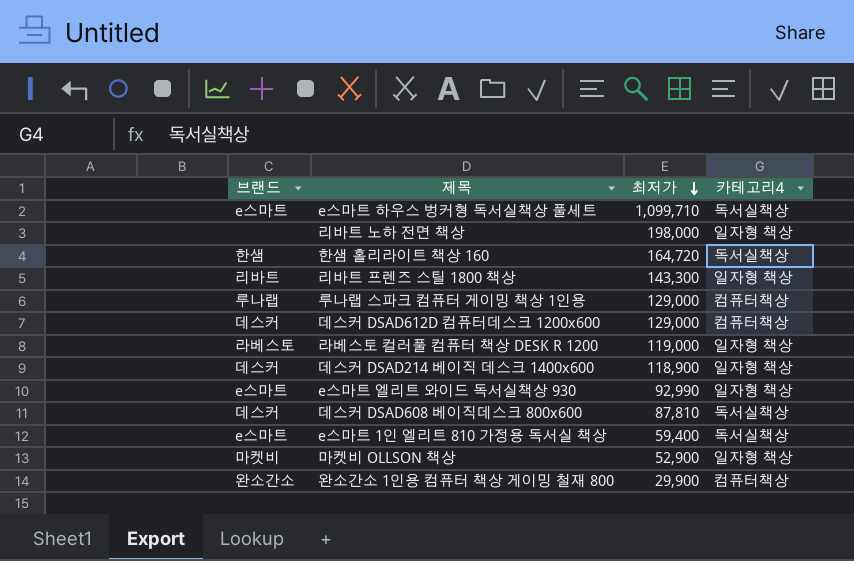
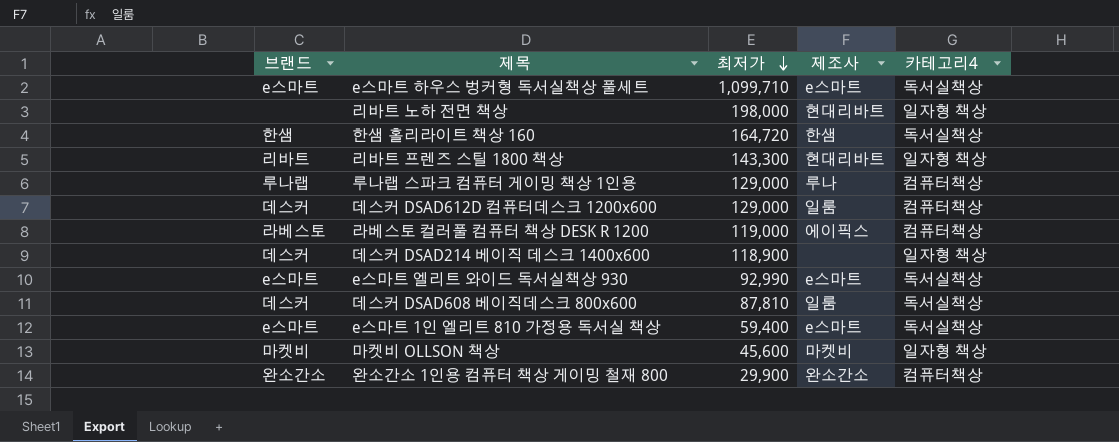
column 제조사 | position: none -> 4
라베스토 컬러풀 컴퓨터 책상 DESK R 1200 | 카테고리4: 일자형 책상 -> 컴퓨터책상
e스마트 엘리트 와이드 독서실책상 930 | 카테고리4: 일자형 책상 -> 독서실책상
마켓비 OLLSON 책상 | 최저가: 52,900 -> 45,600

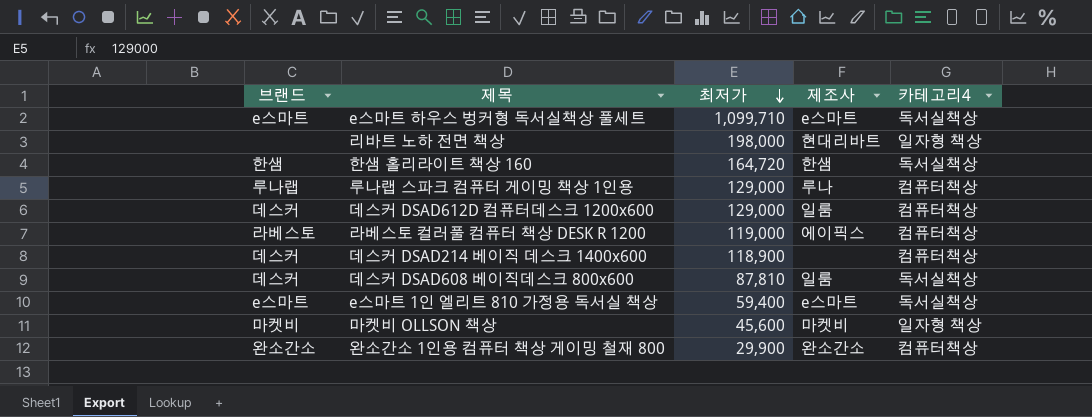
row 리바트 프렌즈 스틸 1800 책상: 리바트 | 143,300 | 현대리바트 | 일자형 책상 -> none
row e스마트 엘리트 와이드 독서실책상 930: e스마트 | 92,990 | e스마트 | 독서실책상 -> none
데스커 DSAD214 베이직 데스크 1400x600 | 카테고리4: 일자형 책상 -> 컴퓨터책상

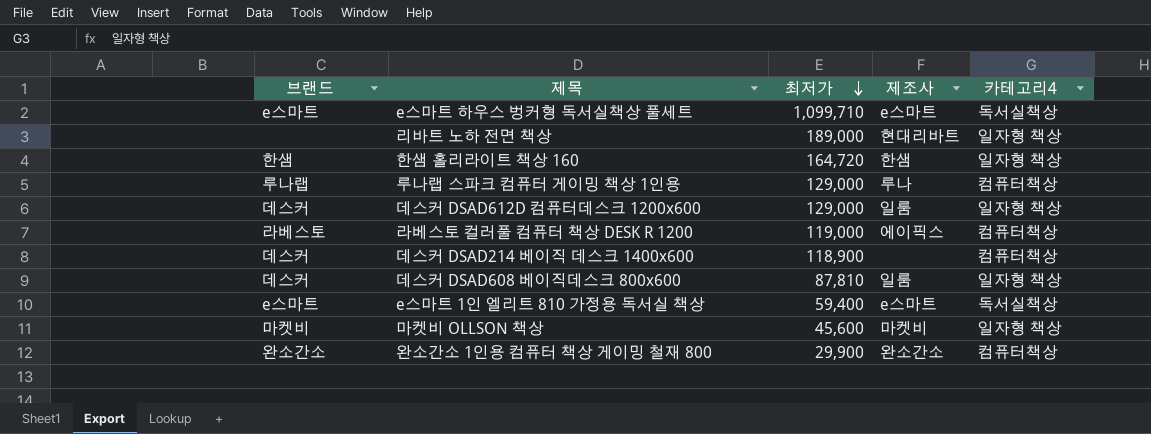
리바트 노하 전면 책상 | 최저가: 198,000 -> 189,000
한샘 홀리라이트 책상 160 | 카테고리4: 독서실책상 -> 일자형 책상
데스커 DSAD612D 컴퓨터데스크 1200x600 | 카테고리4: 컴퓨터책상 -> 일자형 책상
데스커 DSAD608 베이직데스크 800x600 | 카테고리4: 독서실책상 -> 일자형 책상

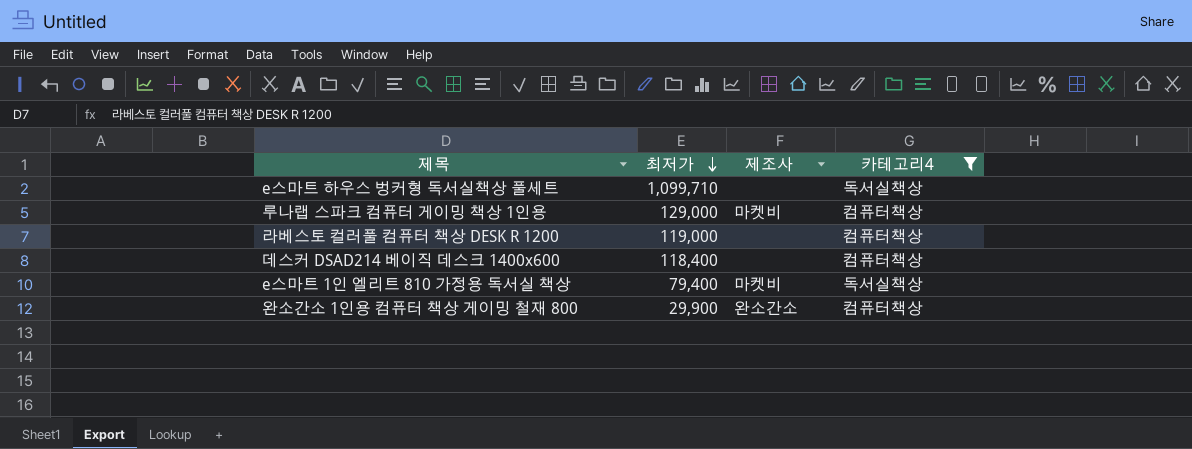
filter: none -> 카테고리4 != 일자형 책상
column 브랜드 | position: 1 -> none
e스마트 하우스 벙커형 독서실책상 풀세트 | 제조사: e스마트 -> none
루나랩 스파크 컴퓨터 게이밍 책상 1인용 | 제조사: 루나 -> 마켓비
라베스토 컬러풀 컴퓨터 책상 DESK R 1200 | 제조사: 에이픽스 -> none
데스커 DSAD214 베이직 데스크 1400x600 | 최저가: 118,900 -> 118,400
e스마트 1인 엘리트 810 가정용 독서실 책상 | 최저가: 59,400 -> 79,400
e스마트 1인 엘리트 810 가정용 독서실 책상 | 제조사: e스마트 -> 마켓비

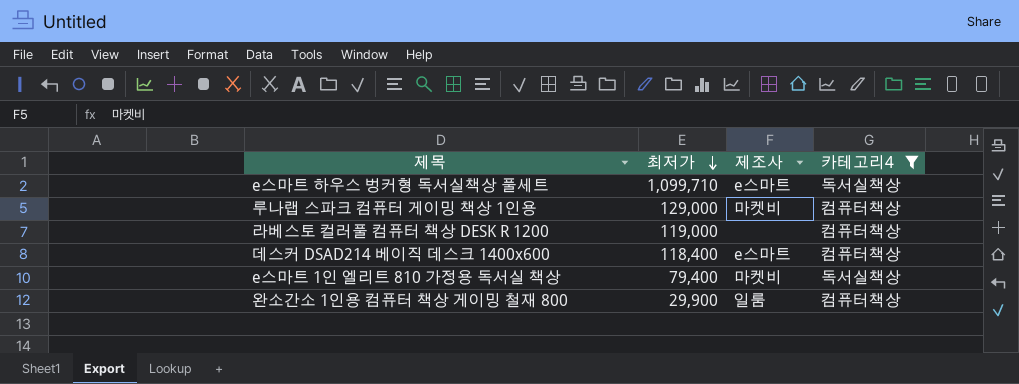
e스마트 하우스 벙커형 독서실책상 풀세트 | 제조사: none -> e스마트
데스커 DSAD214 베이직 데스크 1400x600 | 제조사: none -> e스마트
완소간소 1인용 컴퓨터 책상 게이밍 철재 800 | 제조사: 완소간소 -> 일룸

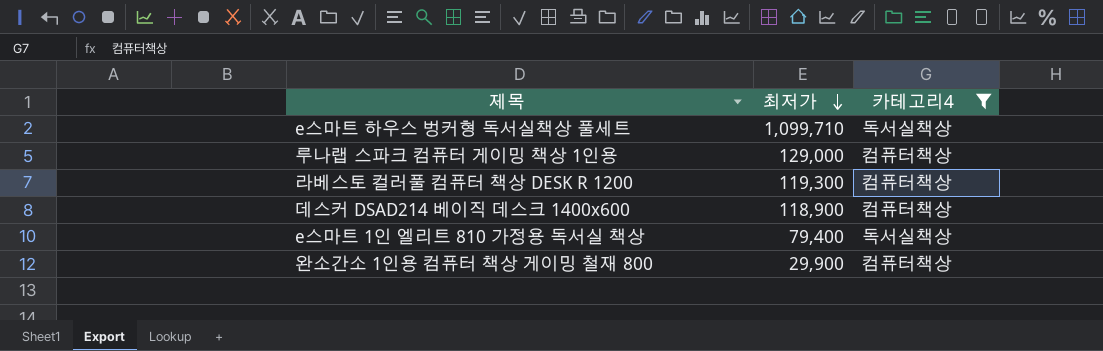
column 제조사 | position: 3 -> none
라베스토 컬러풀 컴퓨터 책상 DESK R 1200 | 최저가: 119,000 -> 119,300
데스커 DSAD214 베이직 데스크 1400x600 | 최저가: 118,400 -> 118,900

